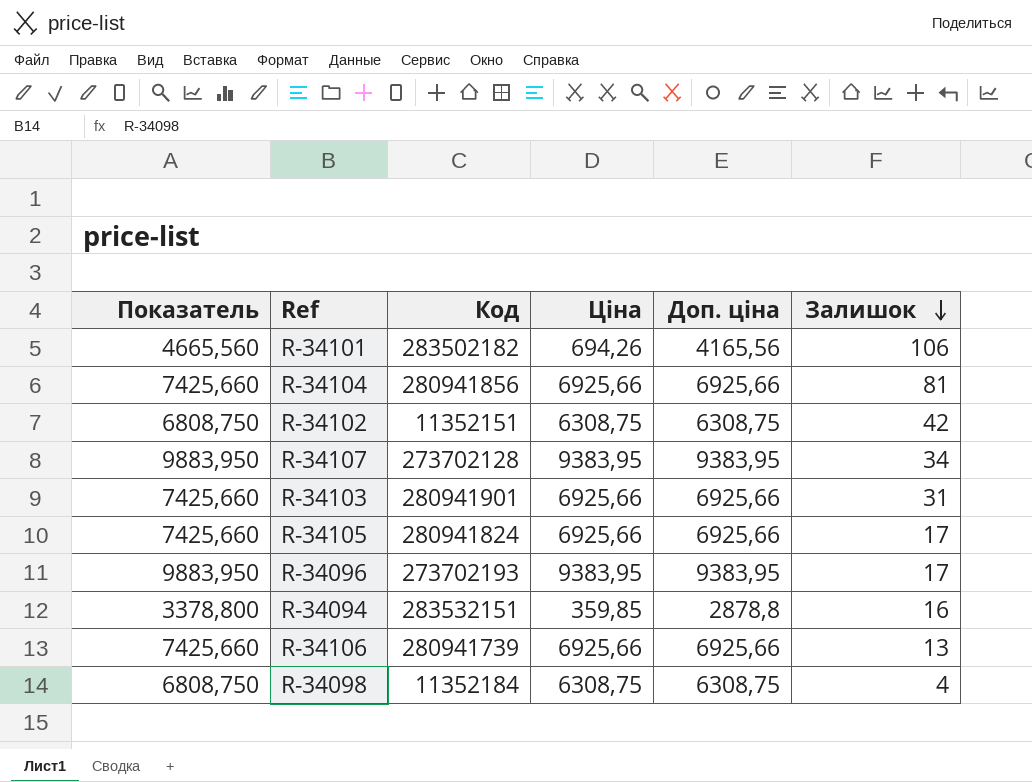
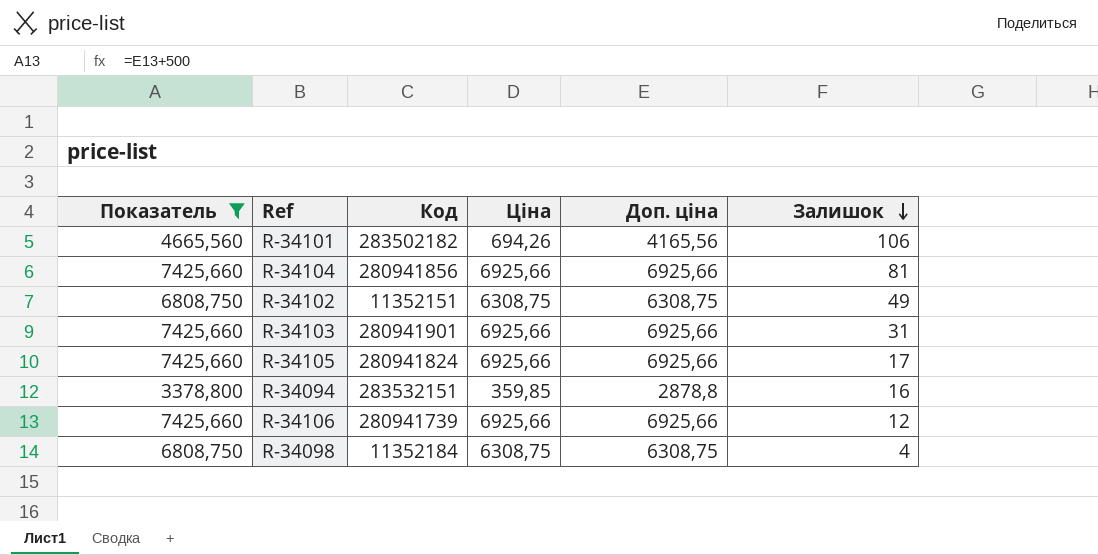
filter: none -> Показатель != 9883,950
R-34102 | Залишок: 42 -> 49
R-34106 | Залишок: 13 -> 12

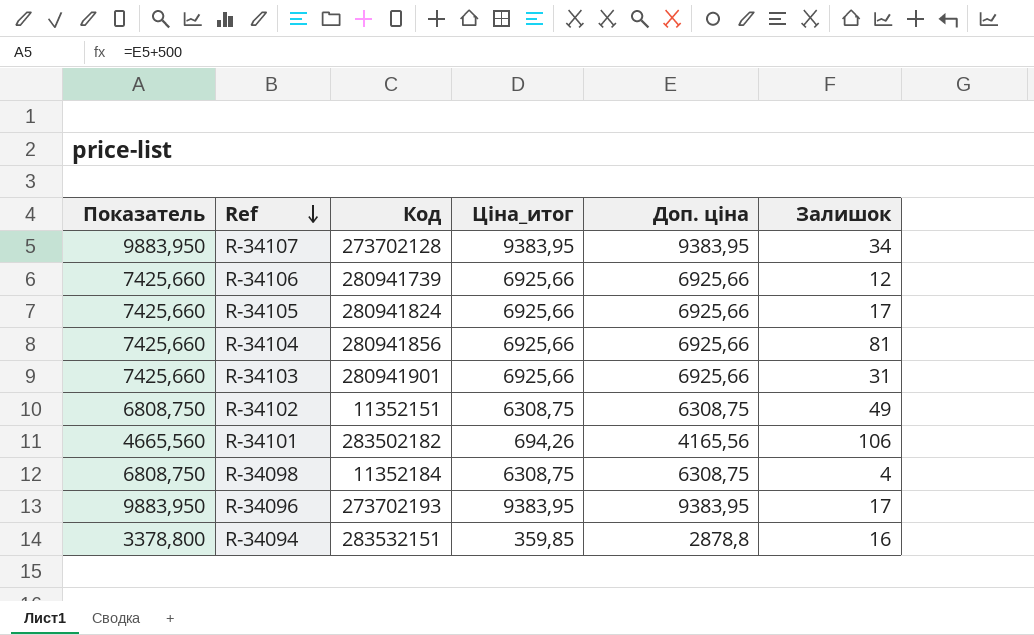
filter: Показатель != 9883,950 -> none
row order: Залишок descending -> Ref descending
column name: Ціна -> Ціна_итог

